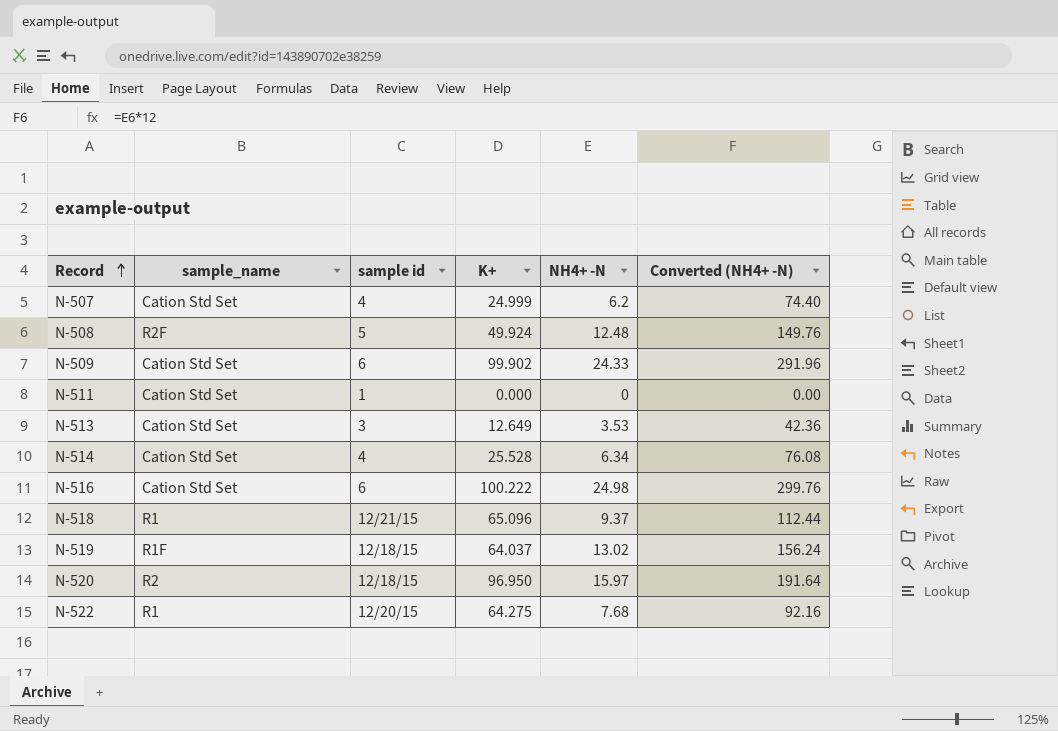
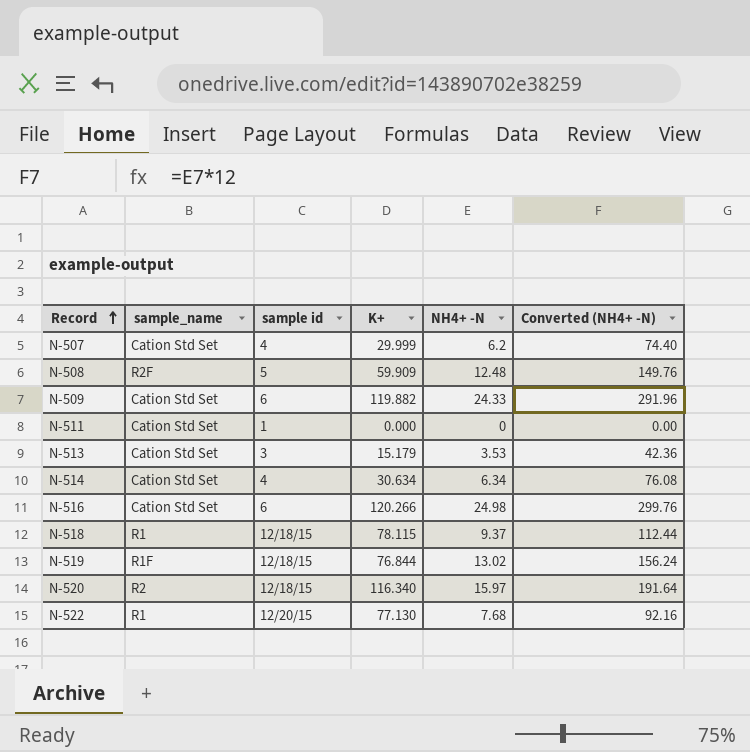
N-507 | K+: 24.999 -> 29.999
N-508 | K+: 49.924 -> 59.909
N-509 | K+: 99.902 -> 119.882
N-513 | K+: 12.649 -> 15.179
N-514 | K+: 25.528 -> 30.634
N-516 | K+: 100.222 -> 120.266
N-518 | sample id: 12/21/15 -> 12/18/15
N-518 | K+: 65.096 -> 78.115
N-519 | K+: 64.037 -> 76.844
N-520 | K+: 96.950 -> 116.340
N-522 | K+: 64.275 -> 77.130

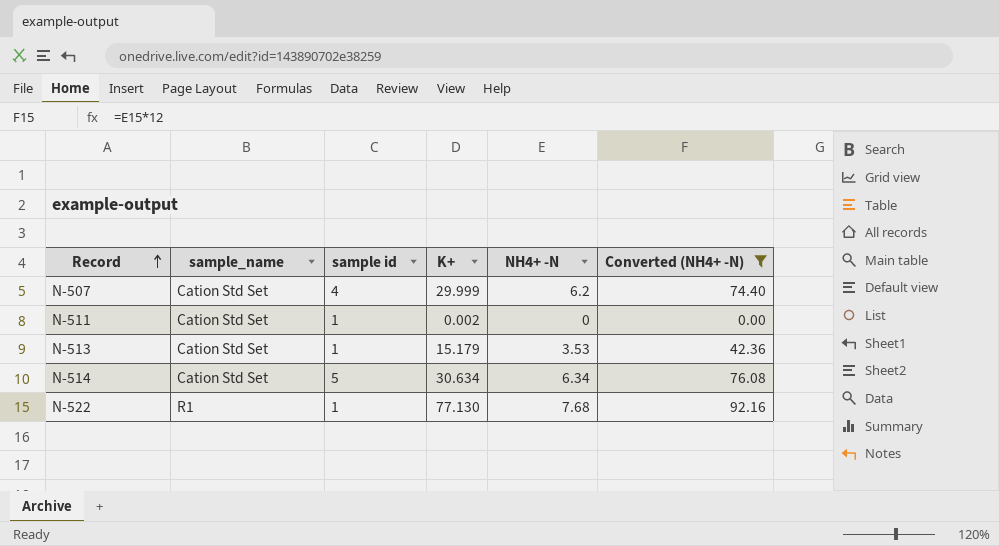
filter: none -> Converted (NH4+ -N) <= 92.16
N-511 | K+: 0.000 -> 0.002
N-513 | sample id: 3 -> 1
N-514 | sample id: 4 -> 5
N-522 | sample id: 12/20/15 -> 1

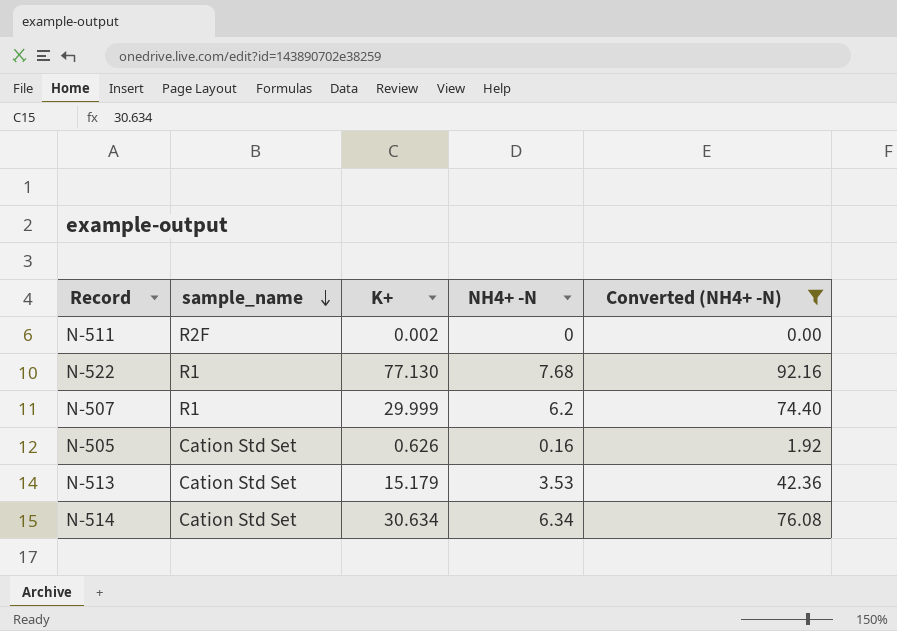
row order: Record ascending -> sample_name descending
column sample id | position: 3 -> none
N-511 | sample_name: Cation Std Set -> R2F
N-507 | sample_name: Cation Std Set -> R1
row N-505: none -> Cation Std Set | 0.626 | 0.16 | 1.92

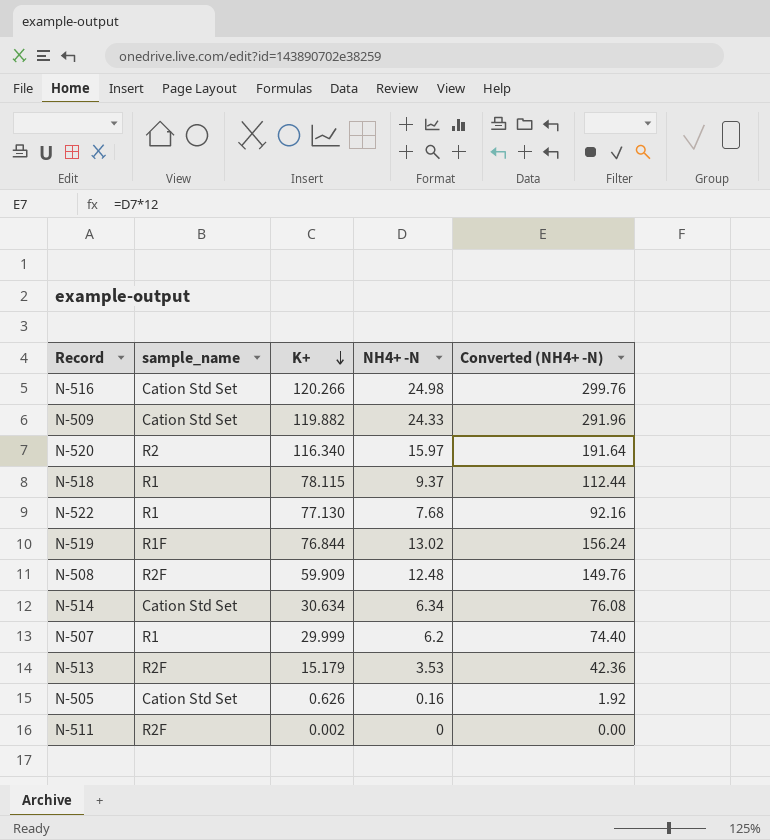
filter: Converted (NH4+ -N) <= 92.16 -> none
row order: sample_name descending -> K+ descending
N-513 | sample_name: Cation Std Set -> R2F

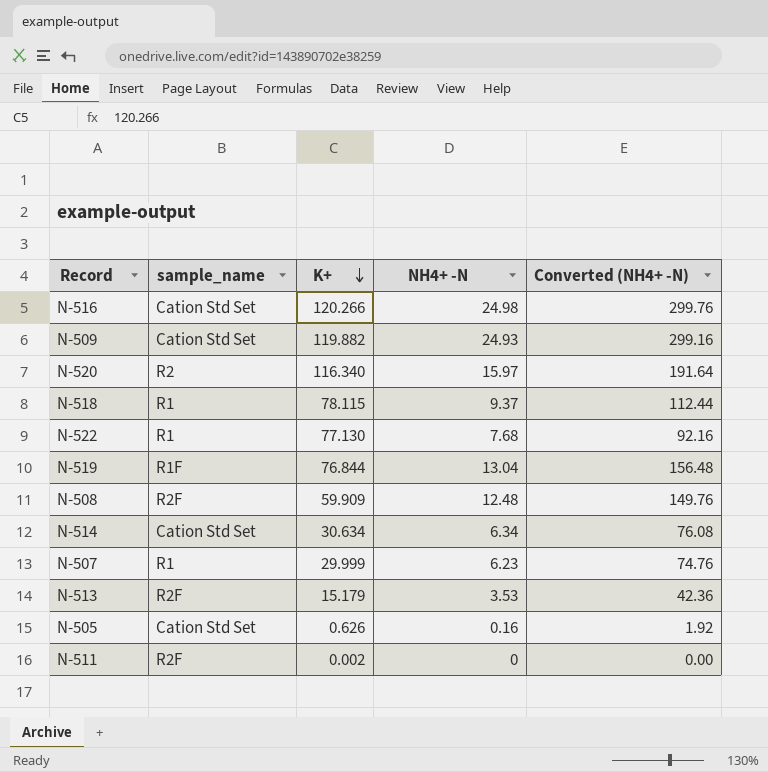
N-509 | NH4+ -N: 24.33 -> 24.93
N-509 | Converted (NH4+ -N): 291.96 -> 299.16
N-519 | NH4+ -N: 13.02 -> 13.04
N-519 | Converted (NH4+ -N): 156.24 -> 156.48
N-507 | NH4+ -N: 6.2 -> 6.23
N-507 | Converted (NH4+ -N): 74.40 -> 74.76

